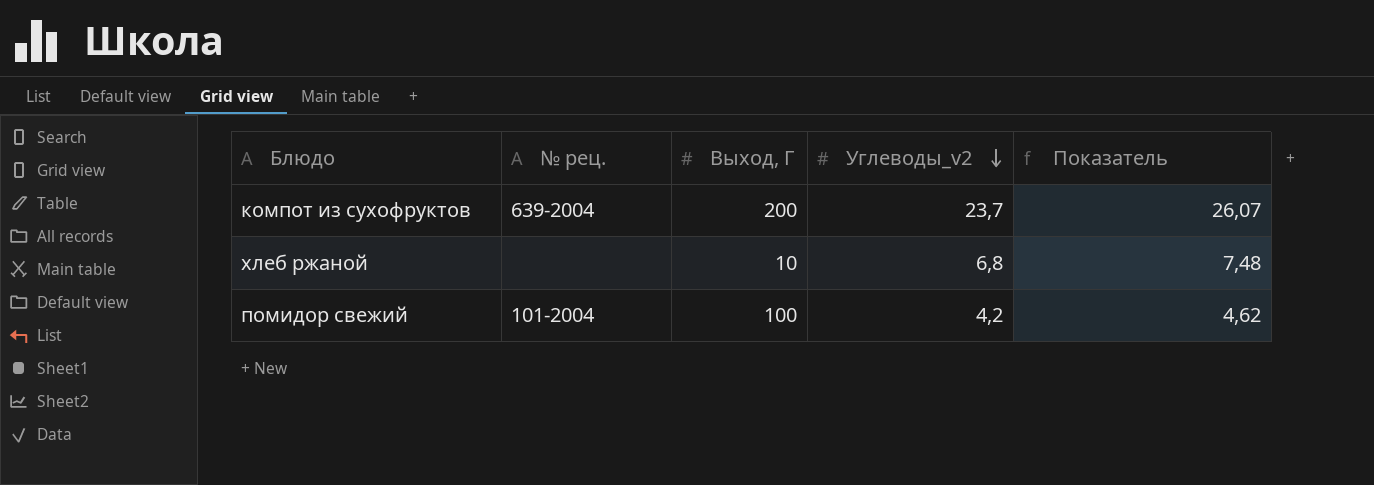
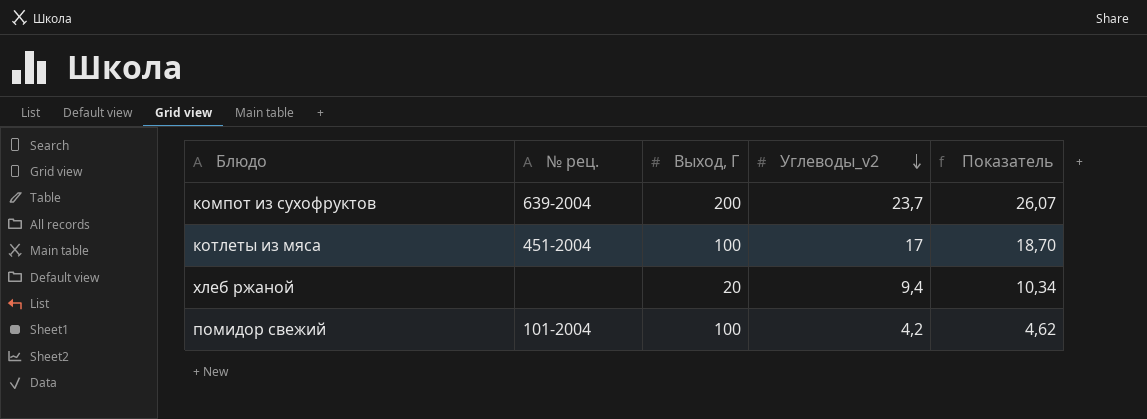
row котлеты из мяса: none -> 451-2004 | 100 | 17 | 18,70
хлеб ржаной | Выход, Г: 10 -> 20
хлеб ржаной | Углеводы_v2: 6,8 -> 9,4
хлеб ржаной | Показатель: 7,48 -> 10,34

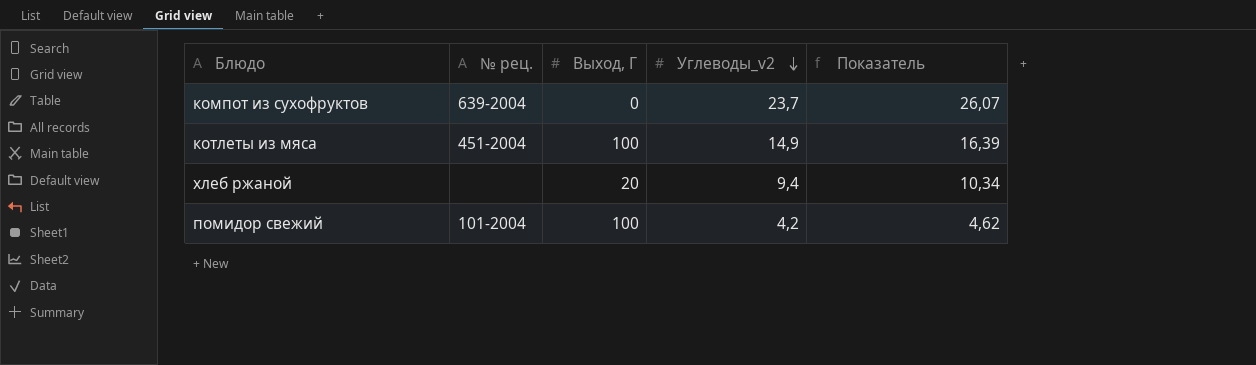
компот из сухофруктов | Выход, Г: 200 -> 0
котлеты из мяса | Углеводы_v2: 17 -> 14,9
котлеты из мяса | Показатель: 18,70 -> 16,39

